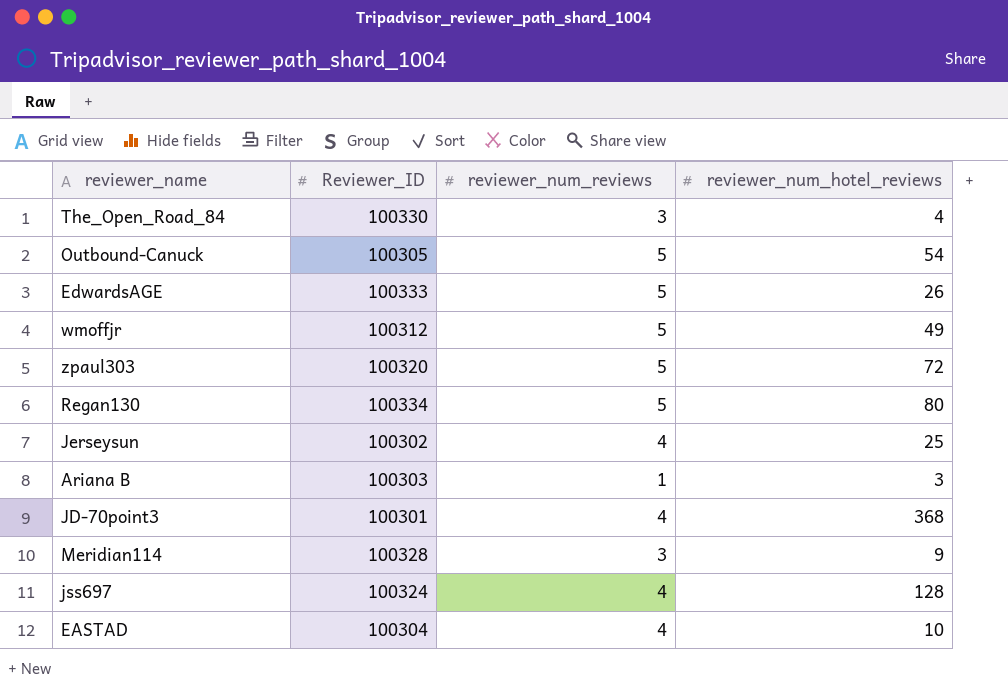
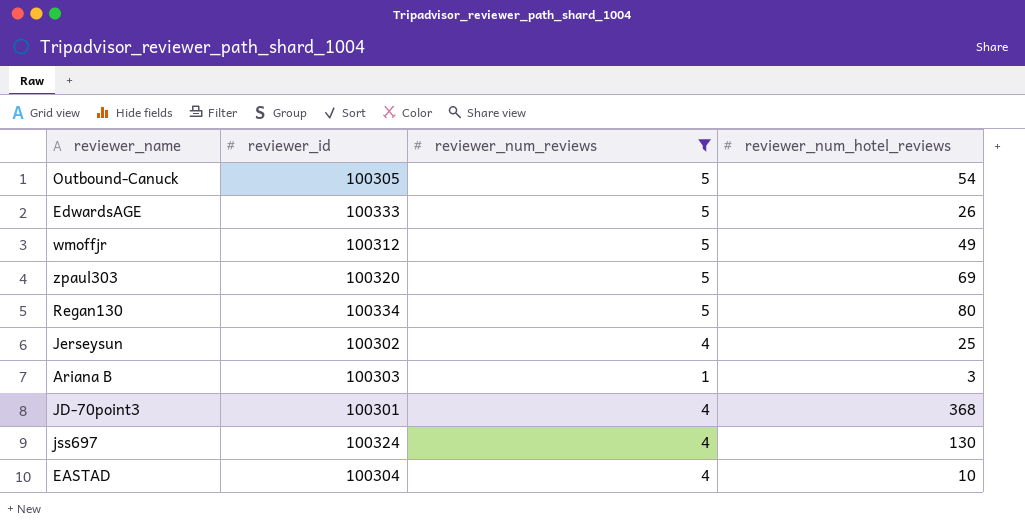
filter: none -> reviewer_num_reviews != 3
column name: Reviewer_ID -> reviewer_id
zpaul303 | reviewer_num_hotel_reviews: 72 -> 69
jss697 | reviewer_num_hotel_reviews: 128 -> 130

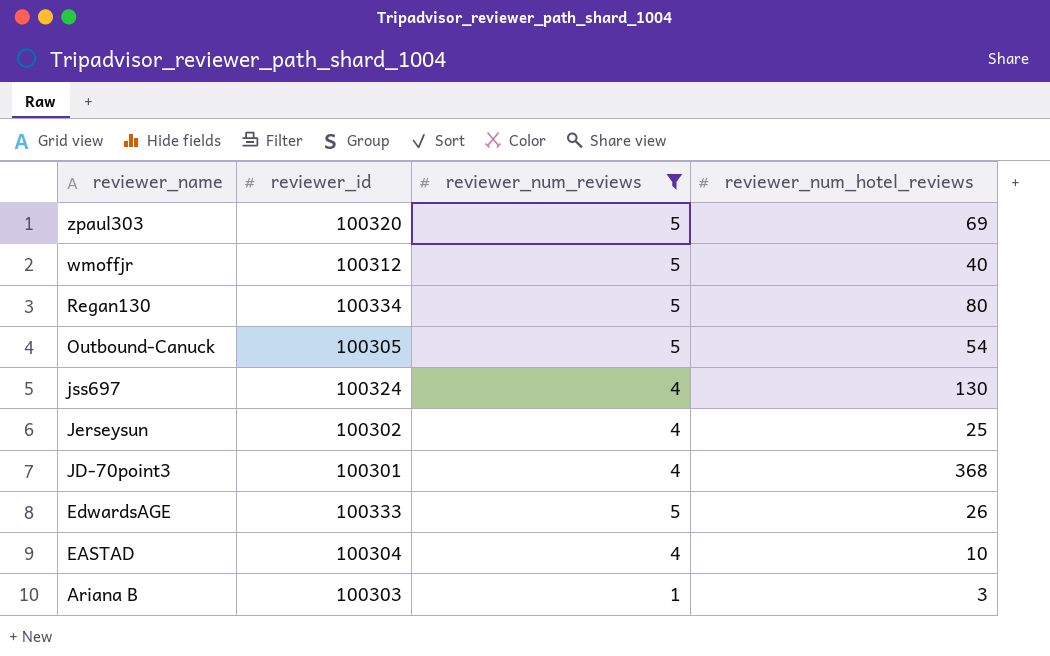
row order: none -> reviewer_name descending
wmoffjr | reviewer_num_hotel_reviews: 49 -> 40

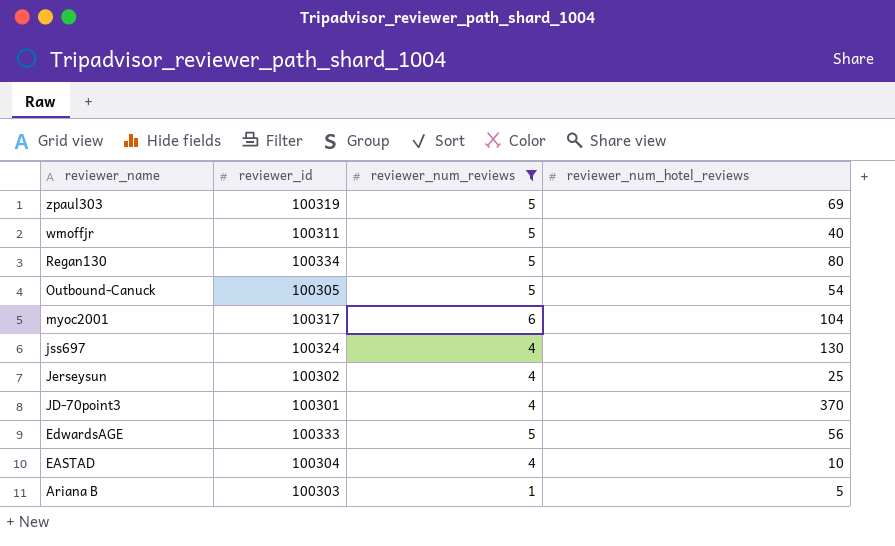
zpaul303 | reviewer_id: 100320 -> 100319
wmoffjr | reviewer_id: 100312 -> 100311
row myoc2001: none -> 100317 | 6 | 104
JD-70point3 | reviewer_num_hotel_reviews: 368 -> 370
EdwardsAGE | reviewer_num_hotel_reviews: 26 -> 56
Ariana B | reviewer_num_hotel_reviews: 3 -> 5

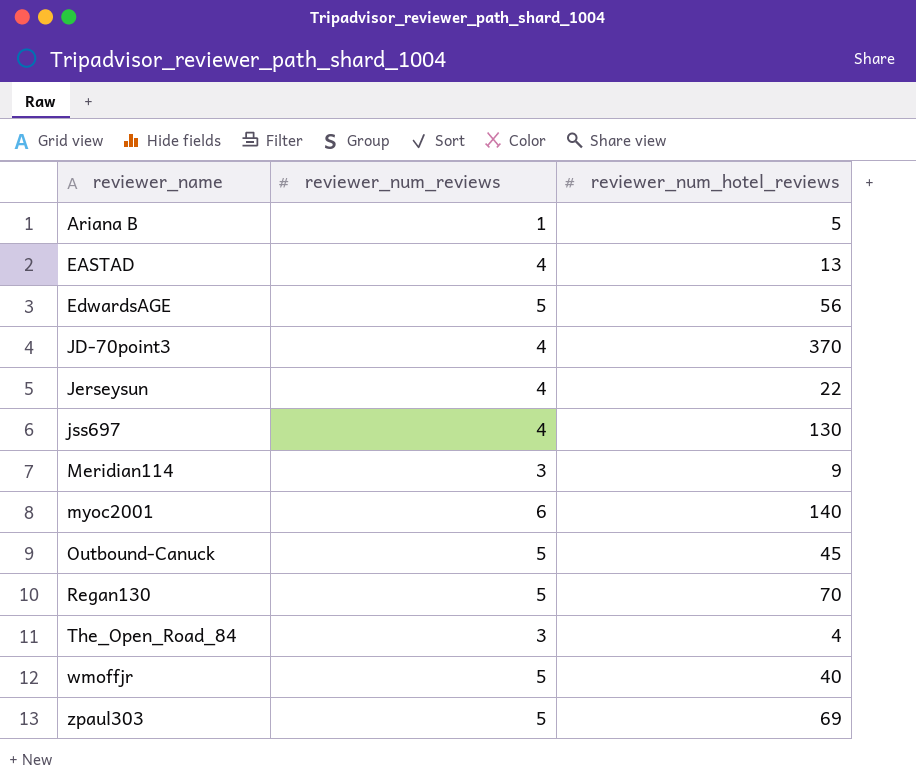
filter: reviewer_num_reviews != 3 -> none
row order: reviewer_name descending -> reviewer_name ascending
column reviewer_id | position: 2 -> none
EASTAD | reviewer_num_hotel_reviews: 10 -> 13
Jerseysun | reviewer_num_hotel_reviews: 25 -> 22
myoc2001 | reviewer_num_hotel_reviews: 104 -> 140
Outbound-Canuck | reviewer_num_hotel_reviews: 54 -> 45
Regan130 | reviewer_num_hotel_reviews: 80 -> 70

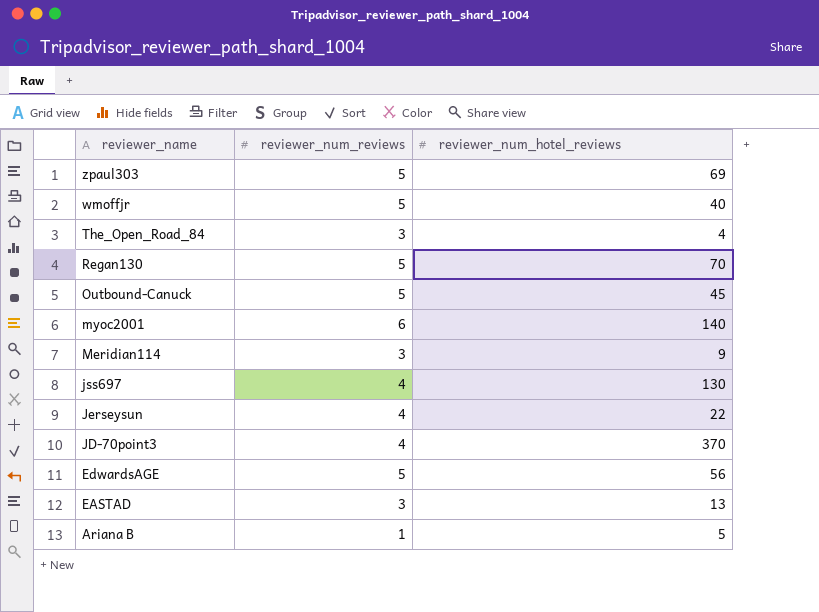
row order: reviewer_name ascending -> reviewer_name descending
EASTAD | reviewer_num_reviews: 4 -> 3

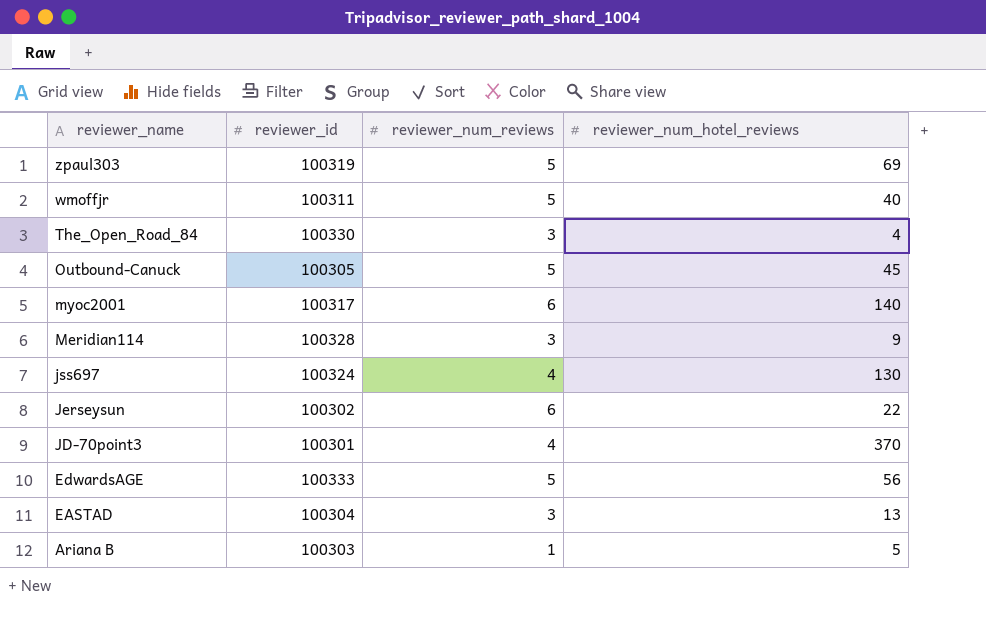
column reviewer_id | position: none -> 2
row Regan130: 5 | 70 -> none
Jerseysun | reviewer_num_reviews: 4 -> 6

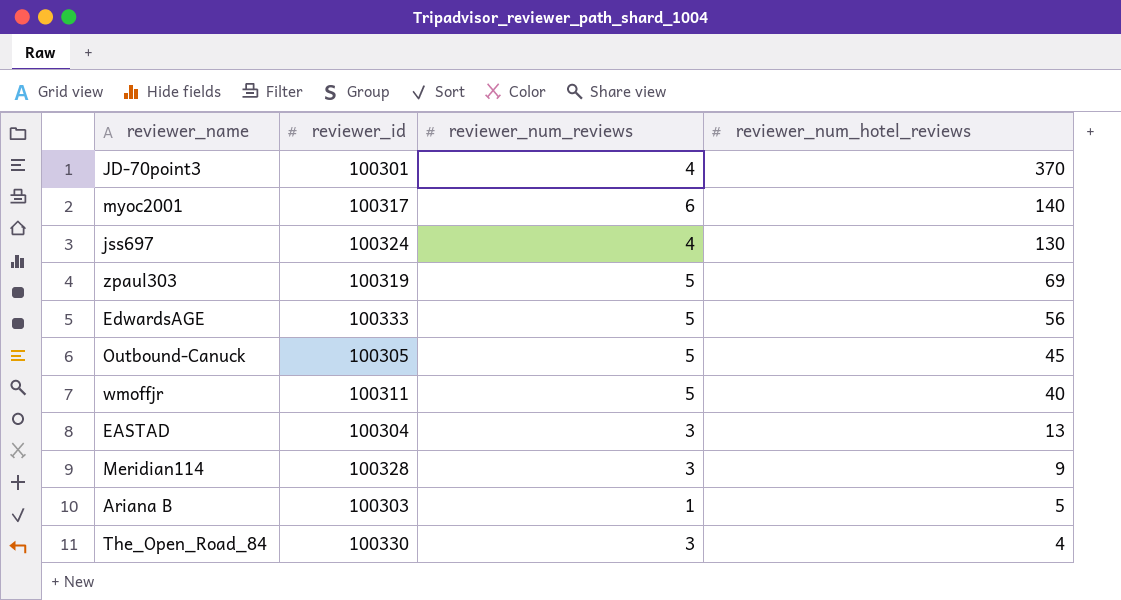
row order: reviewer_name descending -> reviewer_num_hotel_reviews descending
row Jerseysun: 100302 | 6 | 22 -> none

